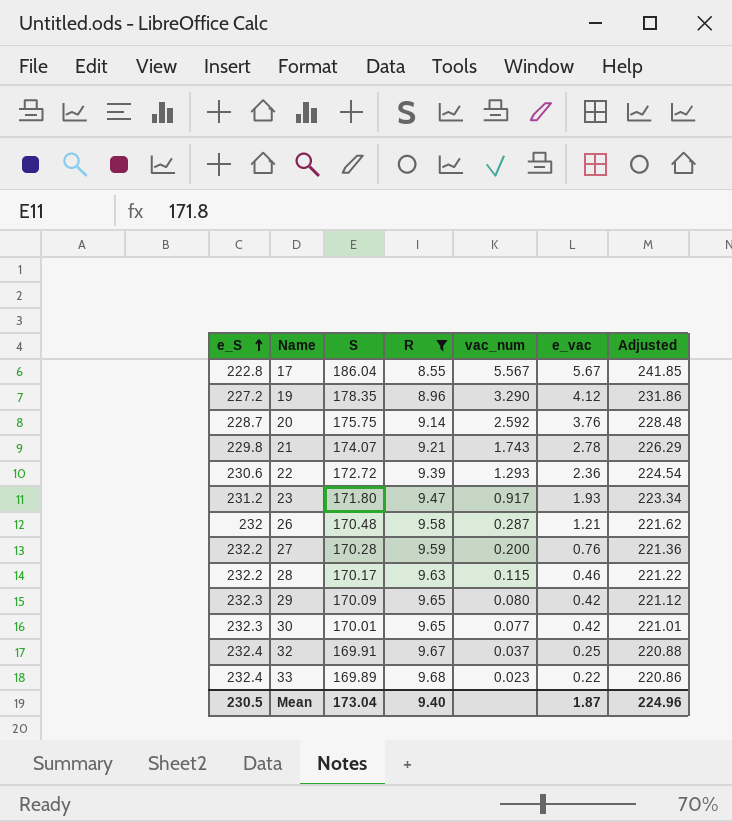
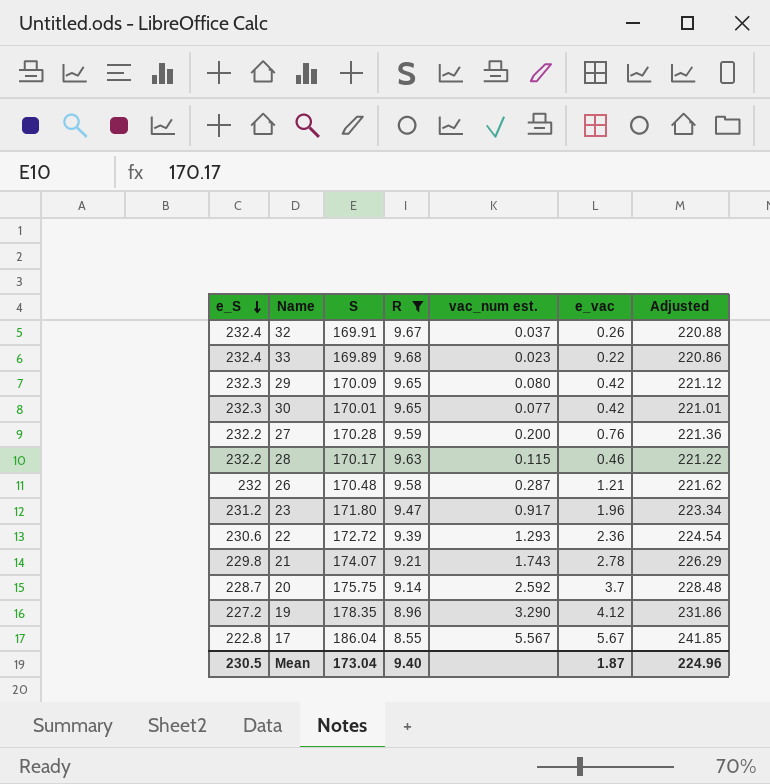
row order: e_S ascending -> e_S descending
column name: vac_num -> vac_num est.
32 | e_vac: 0.25 -> 0.26
23 | e_vac: 1.93 -> 1.96
20 | e_vac: 3.76 -> 3.7

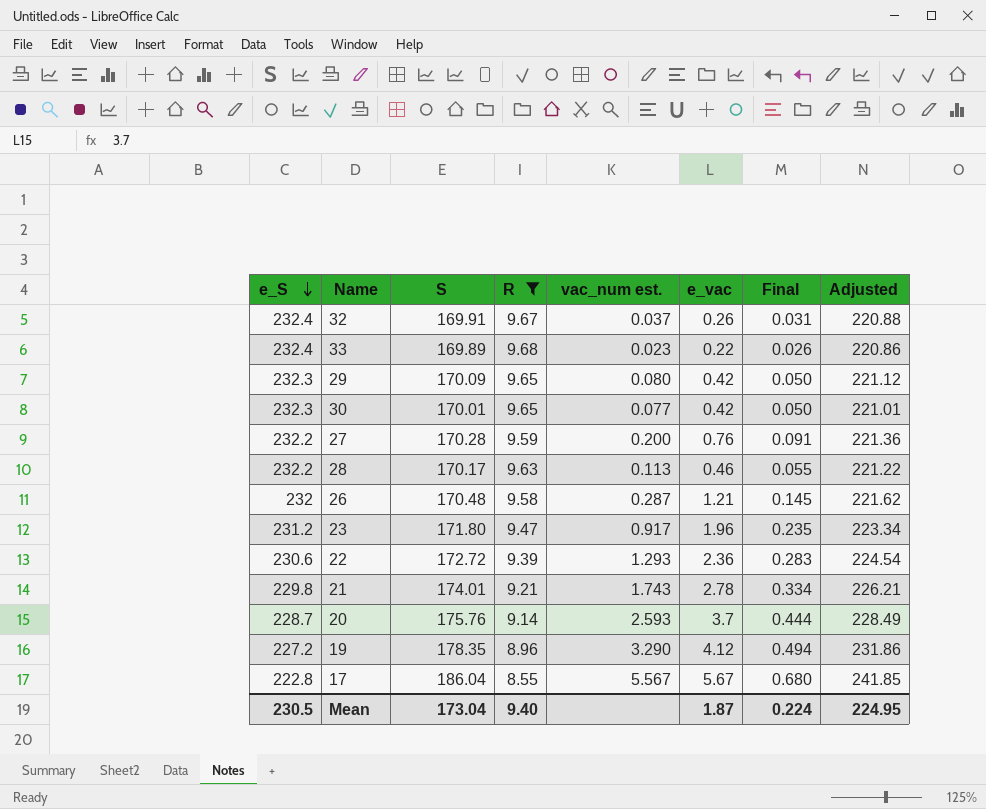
column Final | formula: none -> [e_vac] * 0.12
28 | vac_num est.: 0.115 -> 0.113
21 | S: 174.07 -> 174.01
21 | Adjusted: 226.29 -> 226.21
20 | S: 175.75 -> 175.76
20 | vac_num est.: 2.592 -> 2.593
20 | Adjusted: 228.48 -> 228.49
Mean | Adjusted: 224.96 -> 224.95

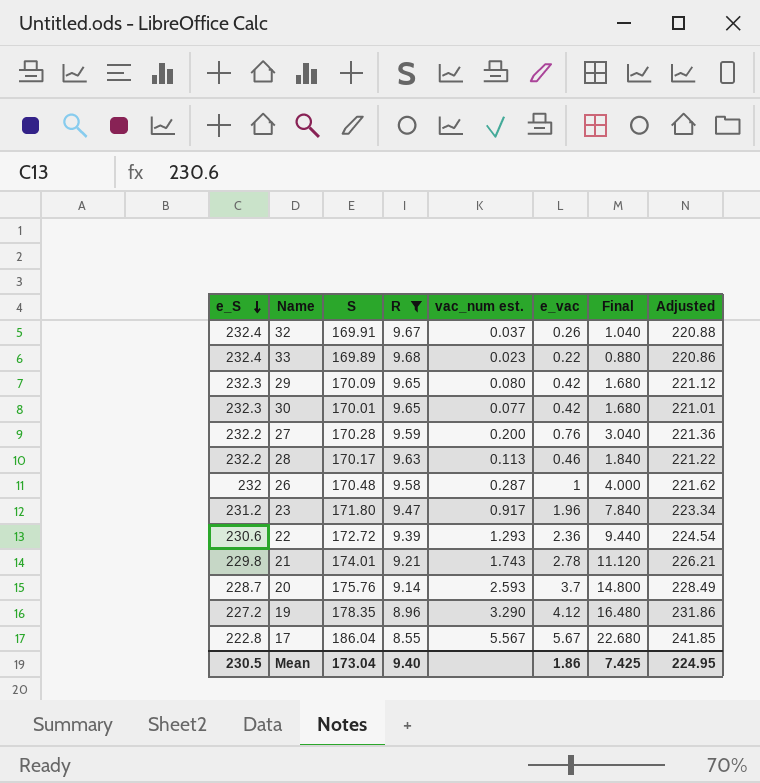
column Final | formula: [e_vac] * 0.12 -> [e_vac] * 4
26 | e_vac: 1.21 -> 1
Mean | e_vac: 1.87 -> 1.86
Mean | Final: 0.224 -> 7.425

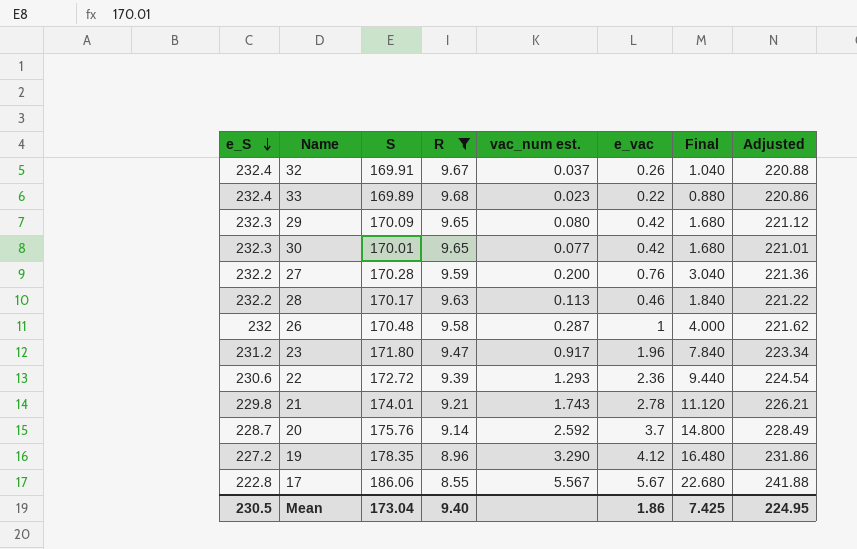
20 | vac_num est.: 2.593 -> 2.592
17 | S: 186.04 -> 186.06
17 | Adjusted: 241.85 -> 241.88

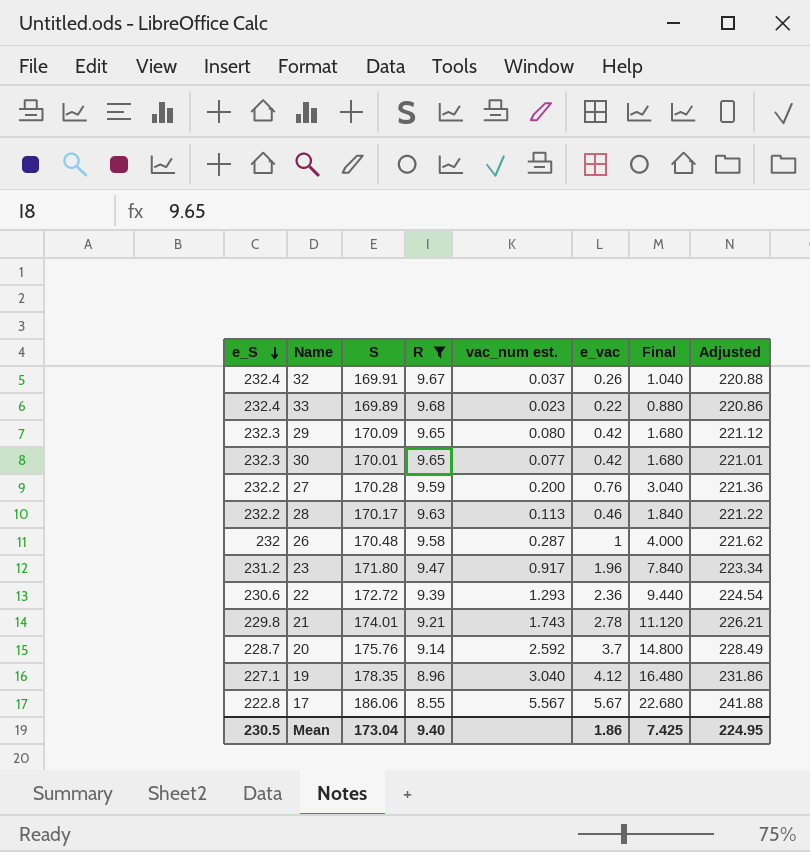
19 | e_S: 227.2 -> 227.1
19 | vac_num est.: 3.290 -> 3.040

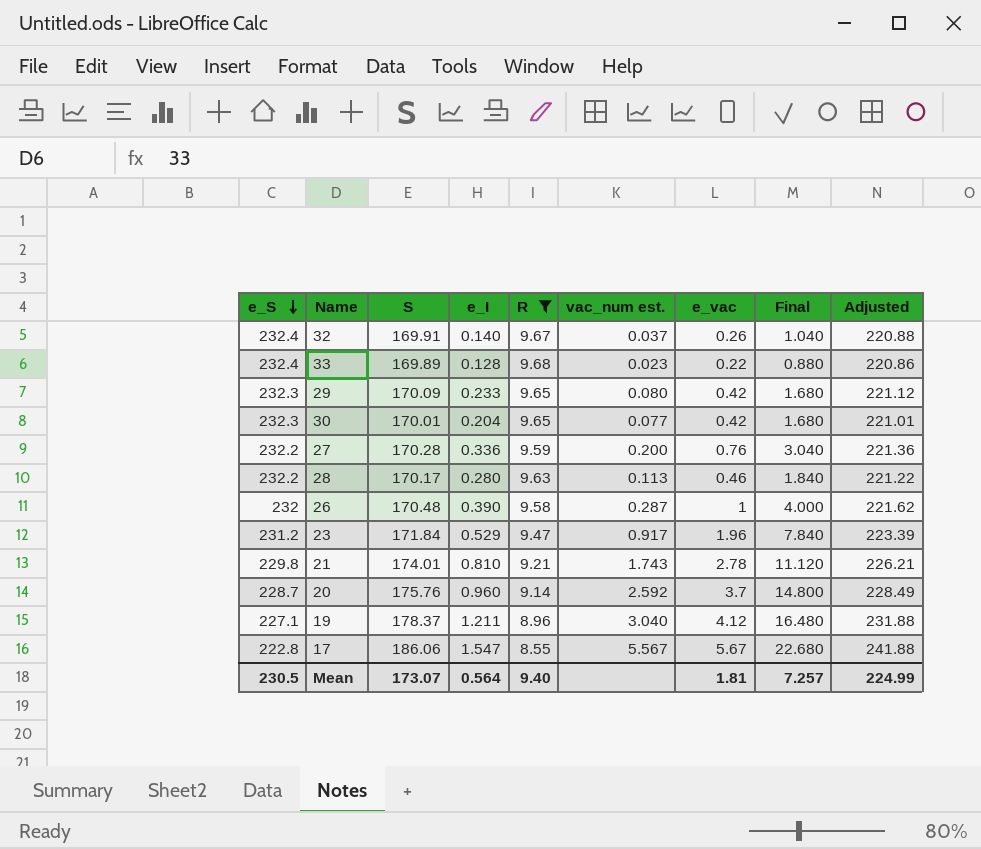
column e_I | position: none -> 4
row 22: 230.6 | 172.72 | 9.39 | 1.293 | 2.36 | 9.440 | 224.54 -> none
23 | S: 171.80 -> 171.84
23 | Adjusted: 223.34 -> 223.39
19 | S: 178.35 -> 178.37
19 | Adjusted: 231.86 -> 231.88
Mean | S: 173.04 -> 173.07
Mean | e_vac: 1.86 -> 1.81
Mean | Final: 7.425 -> 7.257
Mean | Adjusted: 224.95 -> 224.99

